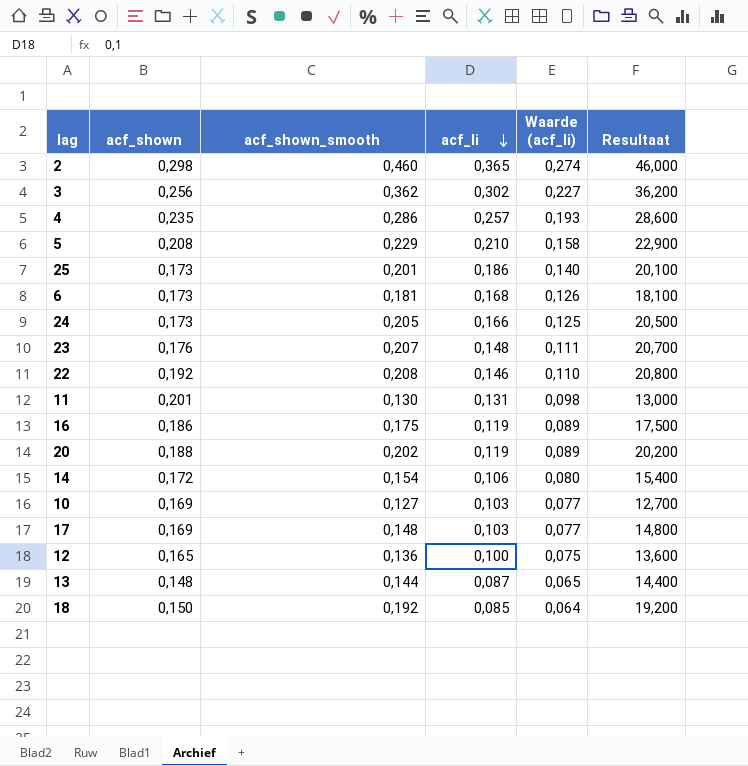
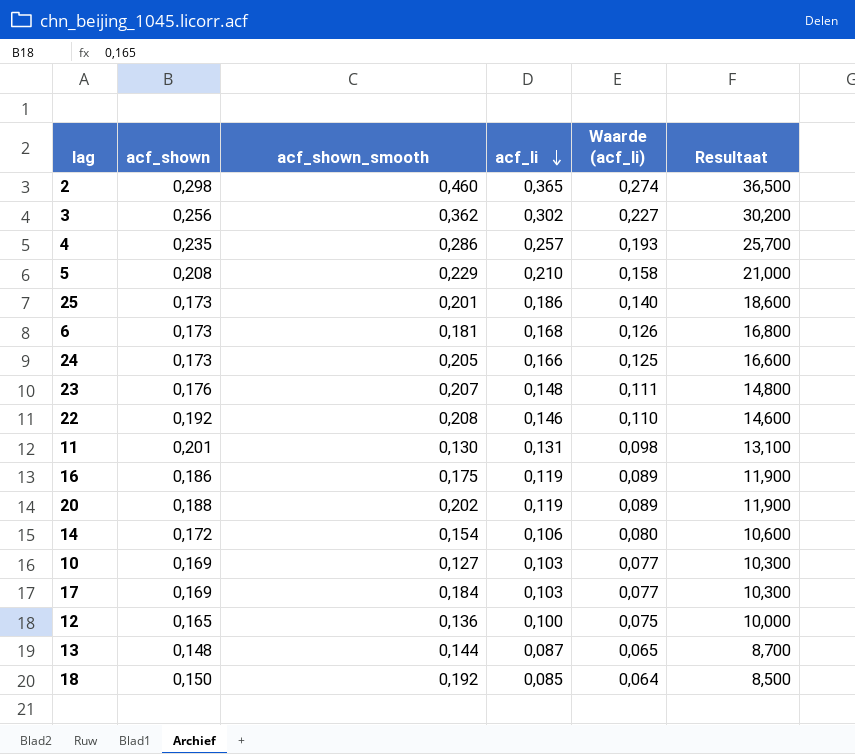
column Resultaat | formula: [acf_shown_smooth] * 100 -> [acf_li] * 100
17 | acf_shown_smooth: 0,148 -> 0,184

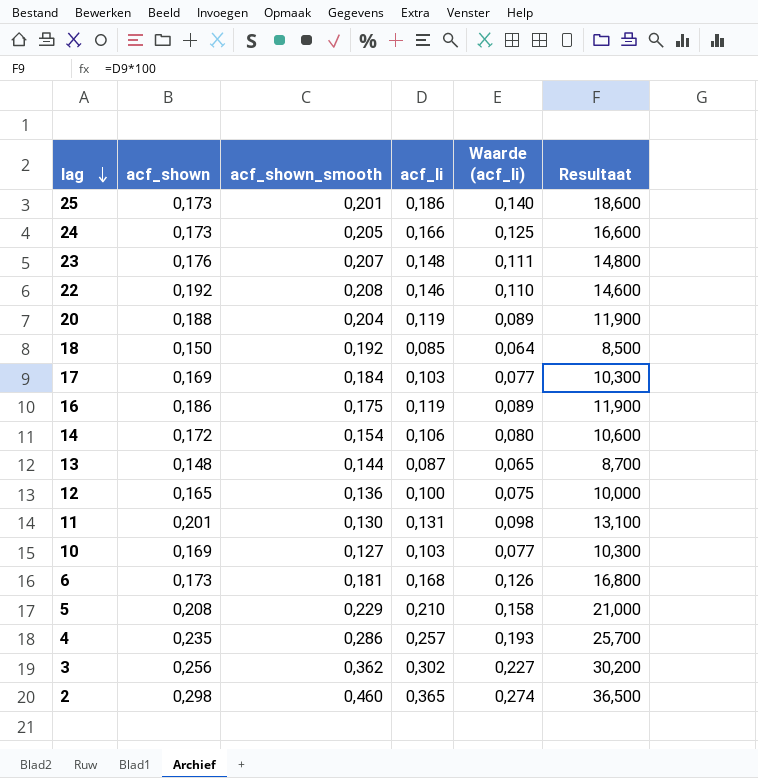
row order: acf_li descending -> lag descending
20 | acf_shown_smooth: 0,202 -> 0,204

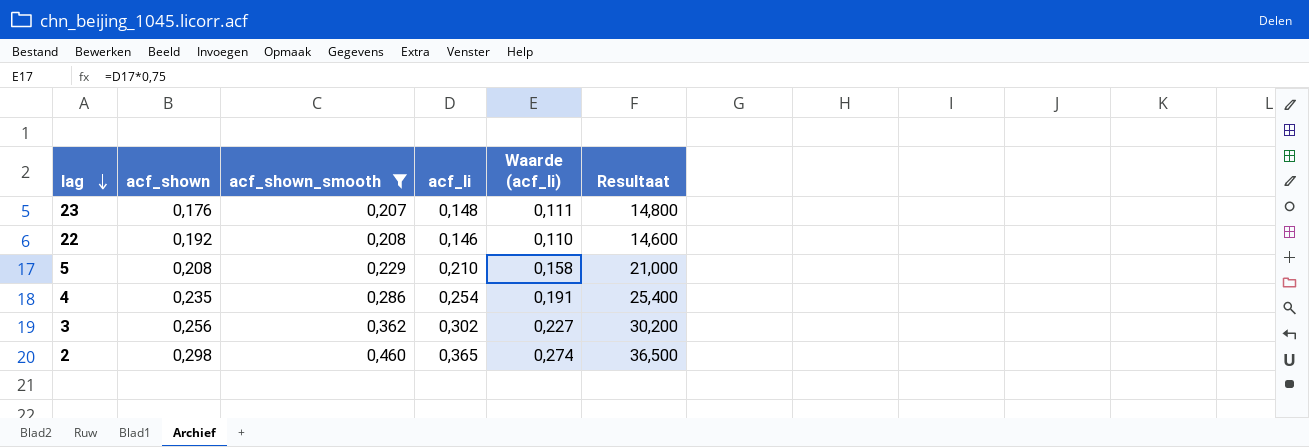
filter: none -> acf_shown_smooth >= 0,207
4 | acf_li: 0,257 -> 0,254
4 | Waarde (acf_li): 0,193 -> 0,191
4 | Resultaat: 25,700 -> 25,400

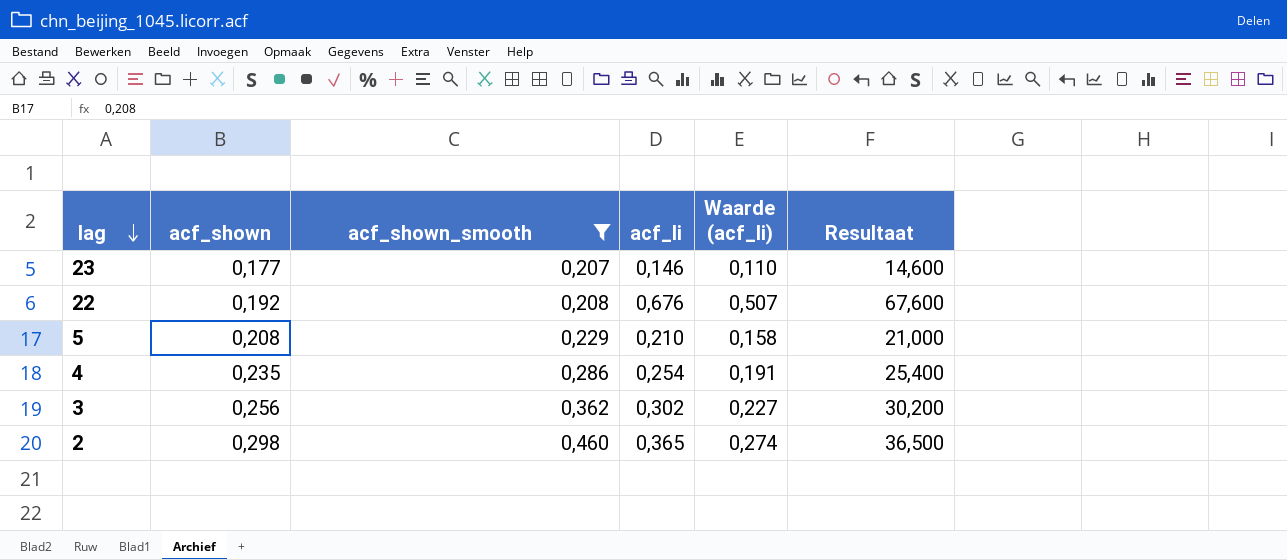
23 | acf_shown: 0,176 -> 0,177
23 | acf_li: 0,148 -> 0,146
23 | Waarde (acf_li): 0,111 -> 0,110
23 | Resultaat: 14,800 -> 14,600
22 | acf_li: 0,146 -> 0,676
22 | Waarde (acf_li): 0,110 -> 0,507
22 | Resultaat: 14,600 -> 67,600

